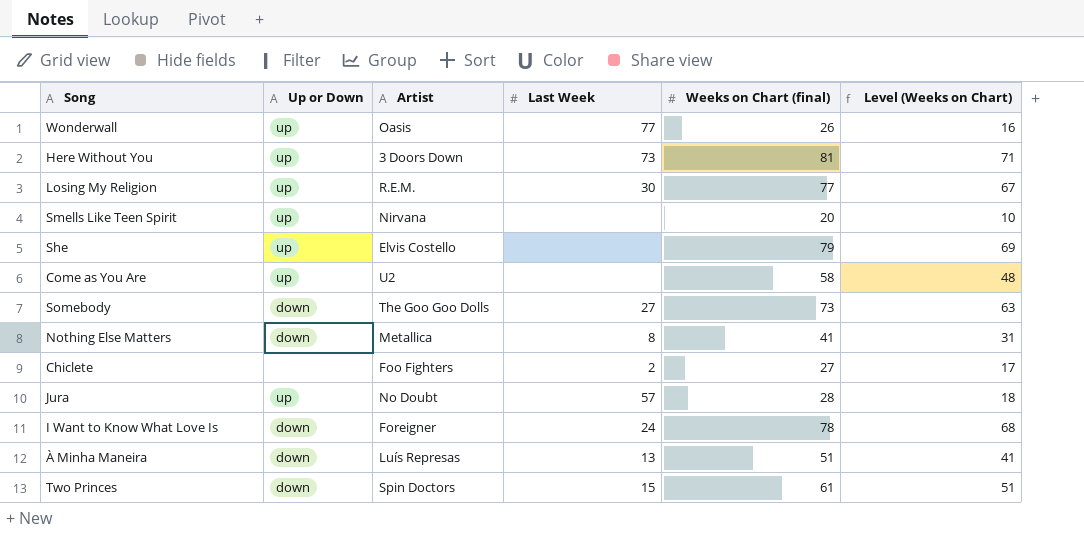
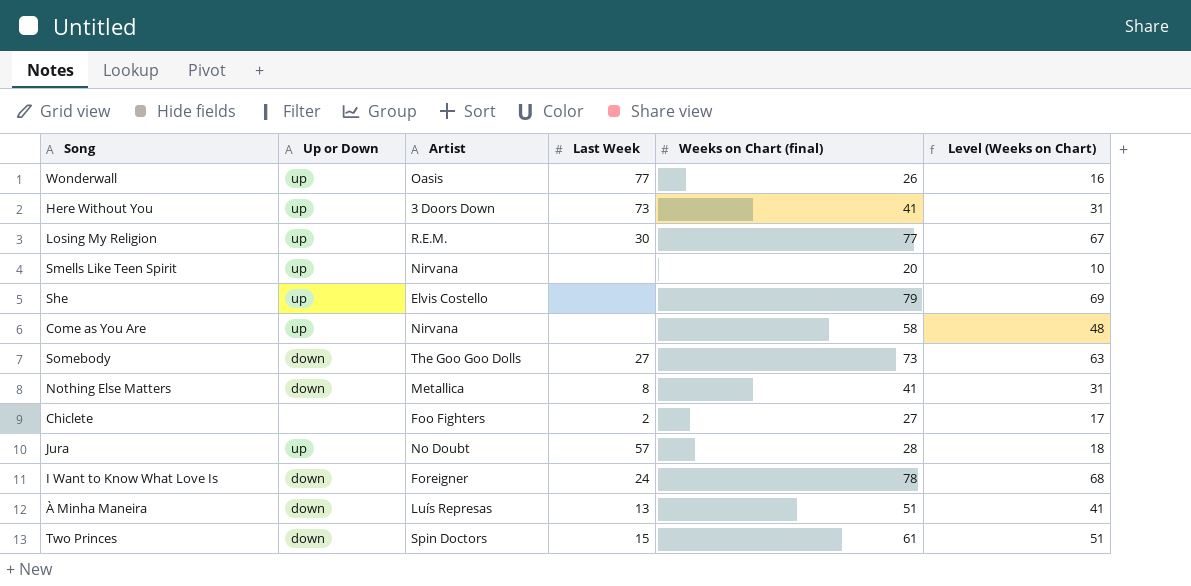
Here Without You | Weeks on Chart (final): 81 -> 41
Here Without You | Level (Weeks on Chart): 71 -> 31
Come as You Are | Artist: U2 -> Nirvana

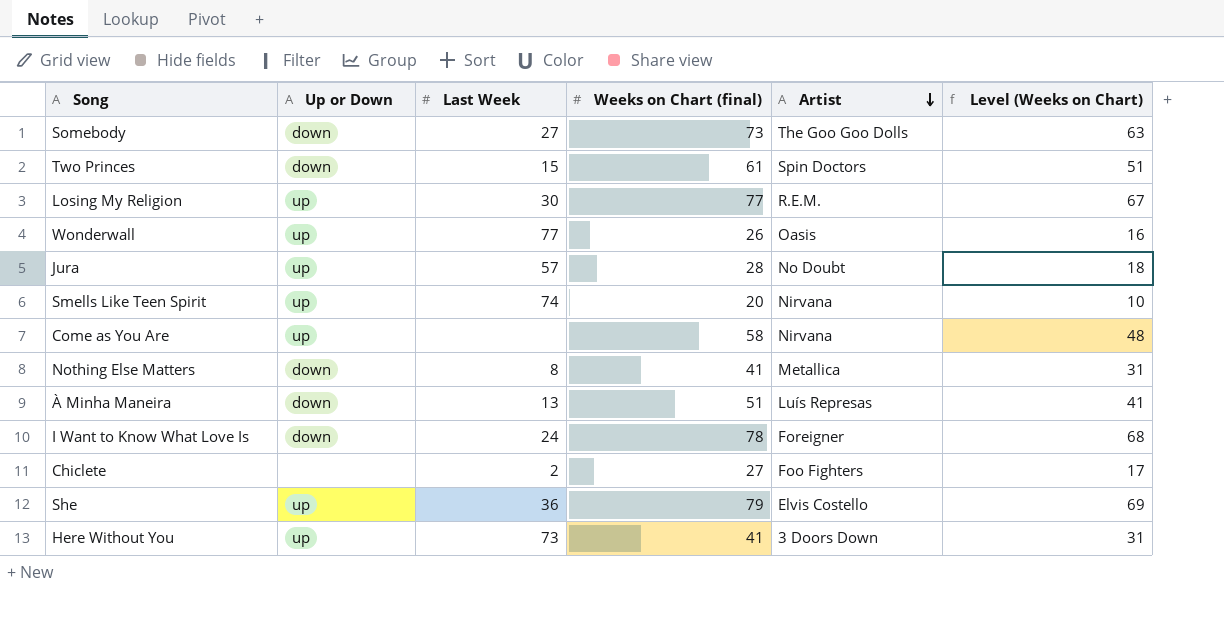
row order: none -> Artist descending
column Artist | position: 3 -> 5
Smells Like Teen Spirit | Last Week: none -> 74
She | Last Week: none -> 36

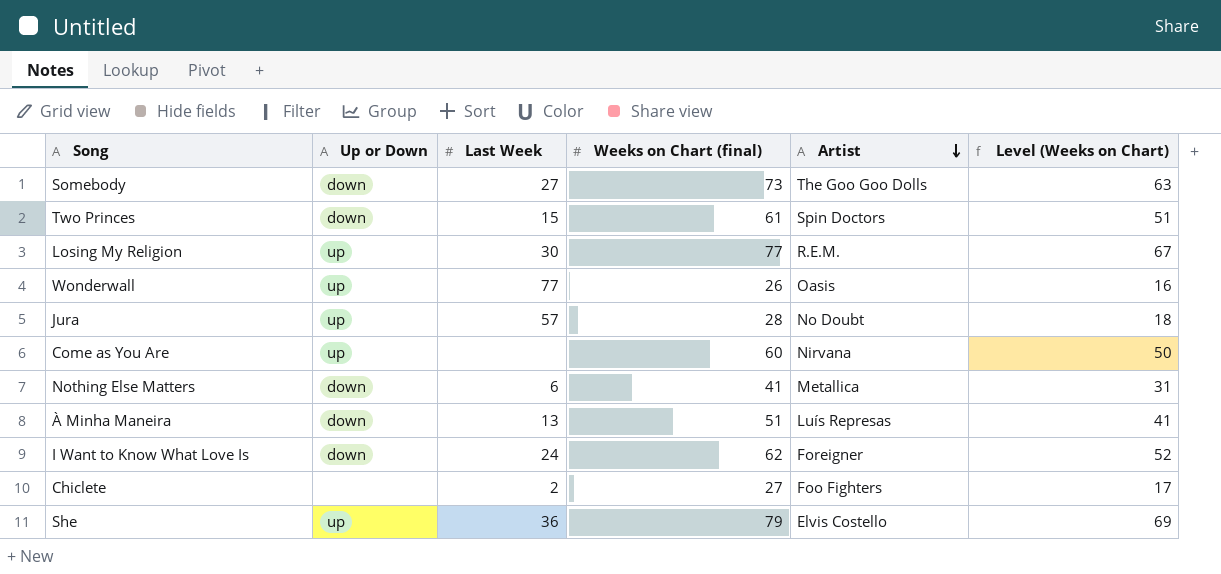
row Smells Like Teen Spirit: up | 74 | 20 | Nirvana | 10 -> none
row Here Without You: up | 73 | 41 | 3 Doors Down | 31 -> none
Come as You Are | Weeks on Chart (final): 58 -> 60
Come as You Are | Level (Weeks on Chart): 48 -> 50
Nothing Else Matters | Last Week: 8 -> 6
I Want to Know What Love Is | Weeks on Chart (final): 78 -> 62
I Want to Know What Love Is | Level (Weeks on Chart): 68 -> 52

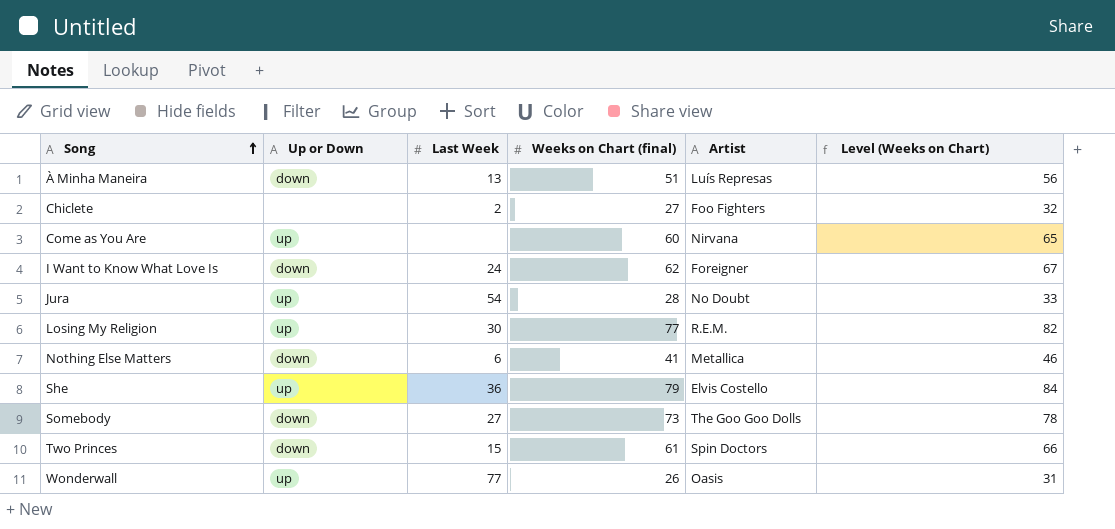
row order: Artist descending -> Song ascending
column Level (Weeks on Chart) | formula: [Weeks on Chart (final)] - 10 -> [Weeks on Chart (final)] + 5
Jura | Last Week: 57 -> 54

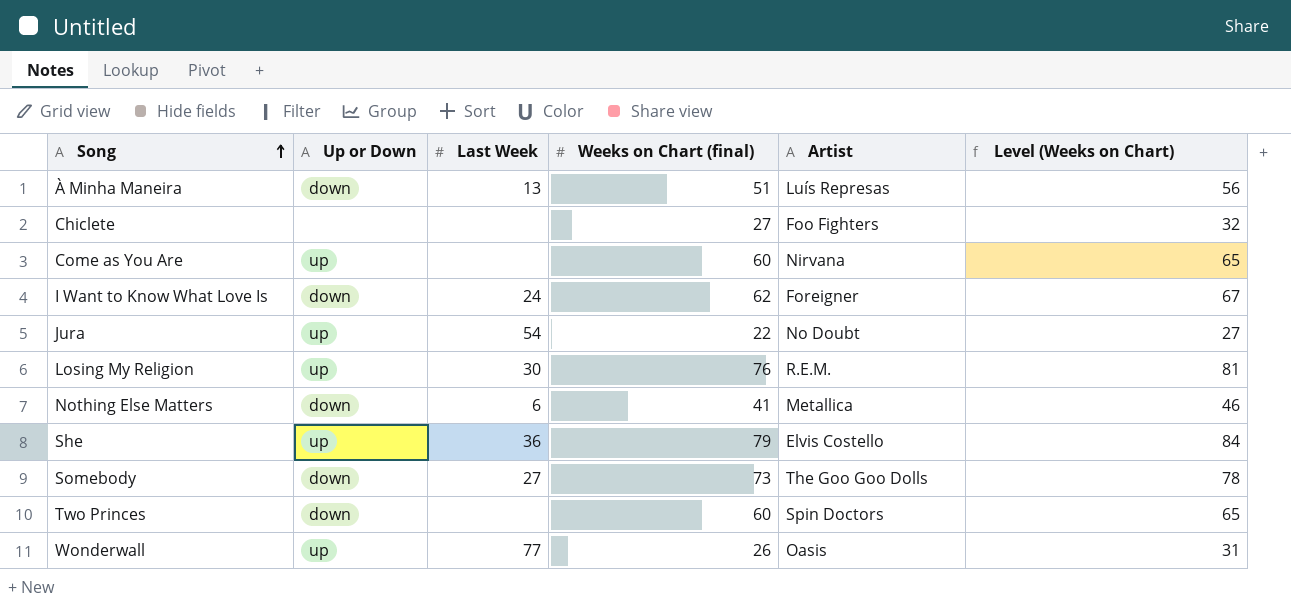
Chiclete | Last Week: 2 -> none
Jura | Weeks on Chart (final): 28 -> 22
Jura | Level (Weeks on Chart): 33 -> 27
Losing My Religion | Weeks on Chart (final): 77 -> 76
Losing My Religion | Level (Weeks on Chart): 82 -> 81
Two Princes | Last Week: 15 -> none
Two Princes | Weeks on Chart (final): 61 -> 60
Two Princes | Level (Weeks on Chart): 66 -> 65

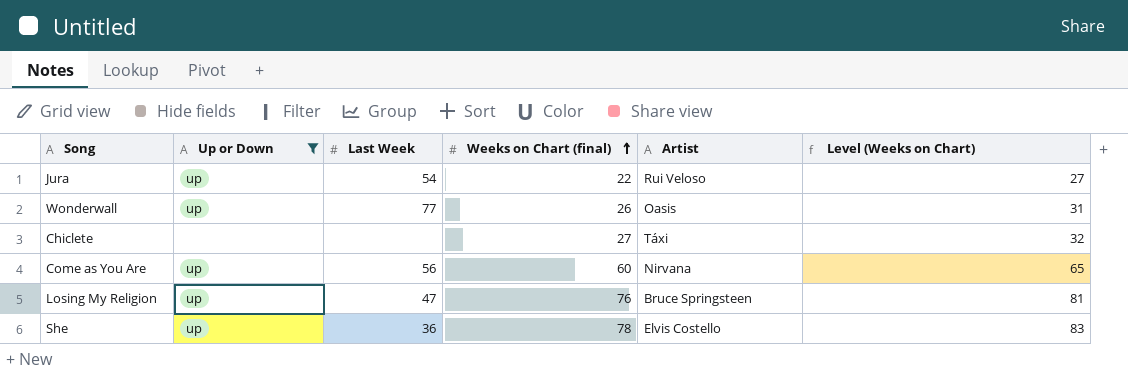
filter: none -> Up or Down != down
row order: Song ascending -> Weeks on Chart (final) ascending
Jura | Artist: No Doubt -> Rui Veloso
Chiclete | Artist: Foo Fighters -> Táxi
Come as You Are | Last Week: none -> 56
Losing My Religion | Last Week: 30 -> 47
Losing My Religion | Artist: R.E.M. -> Bruce Springsteen
She | Weeks on Chart (final): 79 -> 78
She | Level (Weeks on Chart): 84 -> 83

